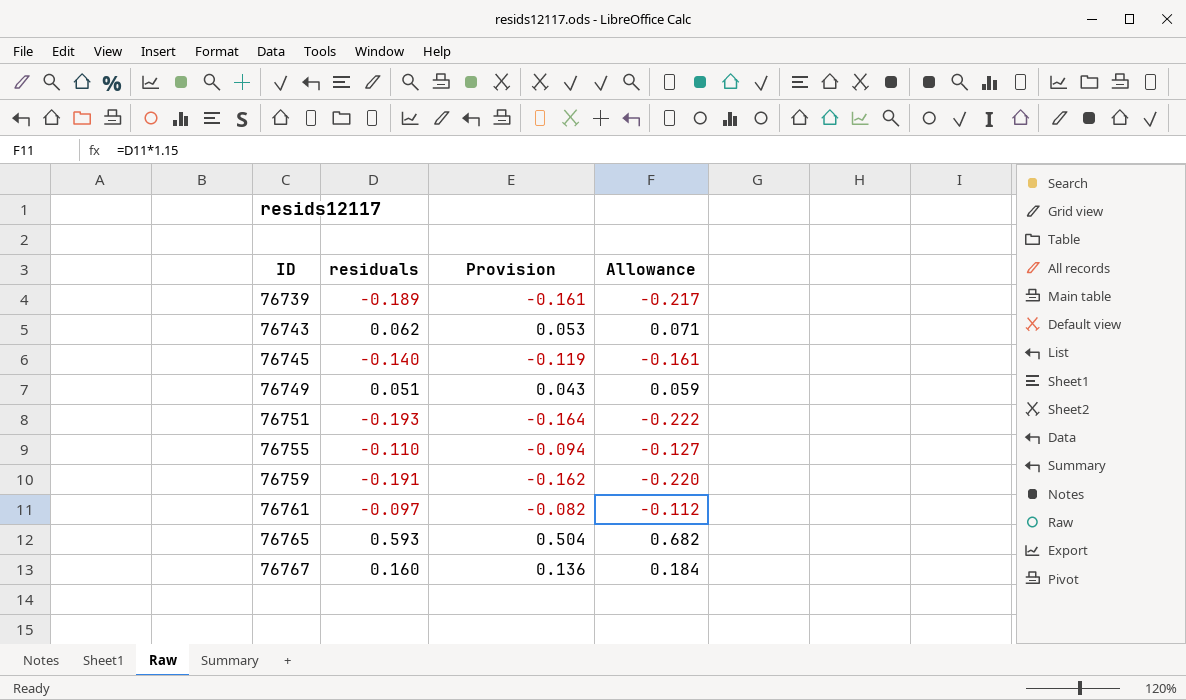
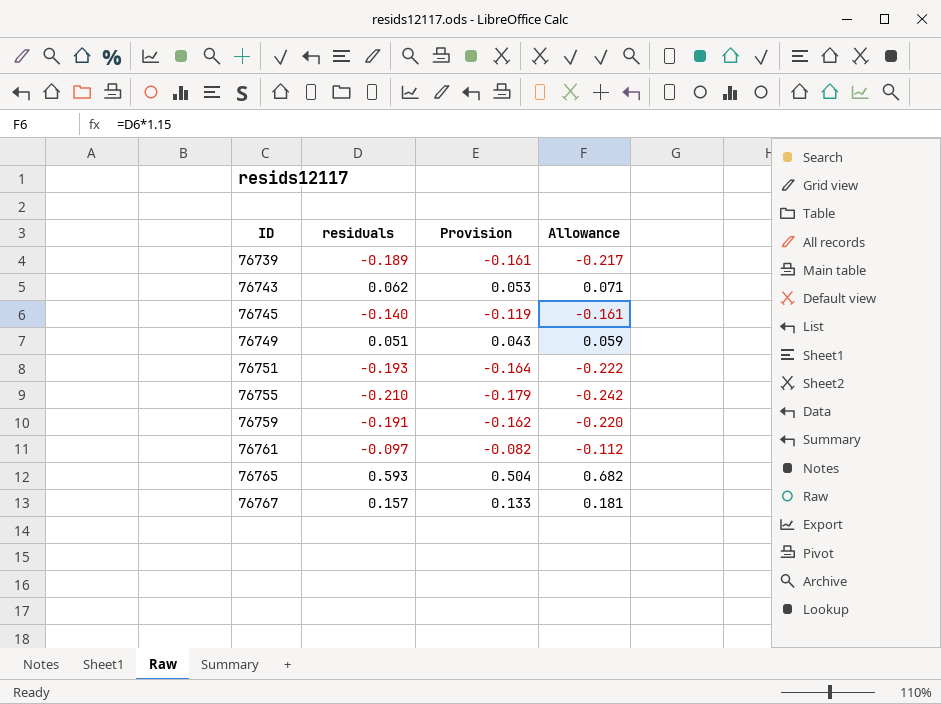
76755 | residuals: -0.110 -> -0.210
76755 | Provision: -0.094 -> -0.179
76755 | Allowance: -0.127 -> -0.242
76767 | residuals: 0.160 -> 0.157
76767 | Provision: 0.136 -> 0.133
76767 | Allowance: 0.184 -> 0.181

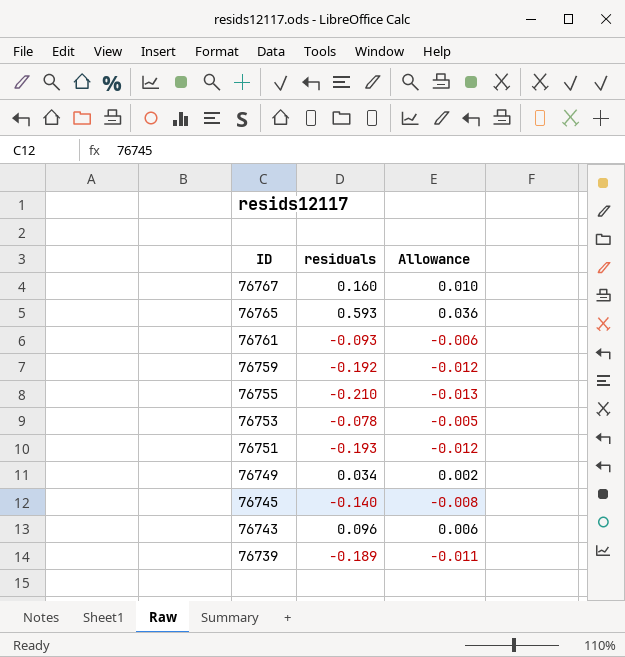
row order: ID ascending -> ID descending
column Provision | formula: [residuals] * 0.85 -> none
column Allowance | formula: [residuals] * 1.15 -> [residuals] * 0.06
76767 | residuals: 0.157 -> 0.160
76761 | residuals: -0.097 -> -0.093
76759 | residuals: -0.191 -> -0.192
row 76753: none -> -0.078 | -0.005
76749 | residuals: 0.051 -> 0.034
76743 | residuals: 0.062 -> 0.096

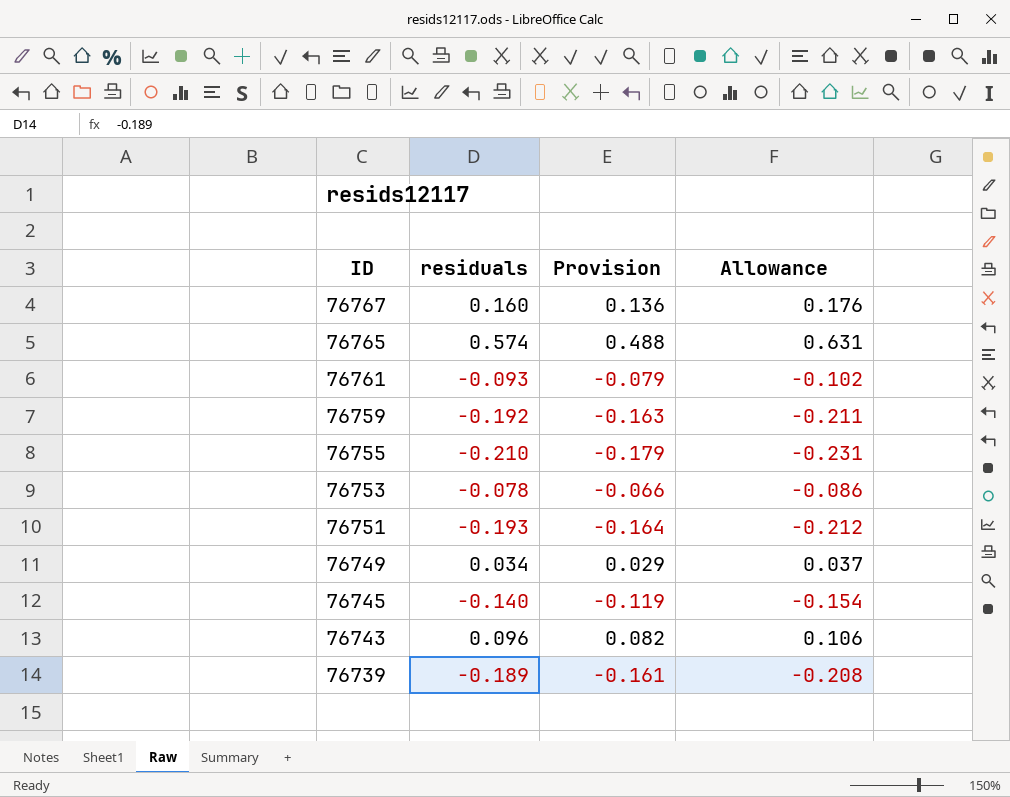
column Provision | formula: none -> [residuals] * 0.85
column Allowance | formula: [residuals] * 0.06 -> [residuals] * 1.1
76765 | residuals: 0.593 -> 0.574

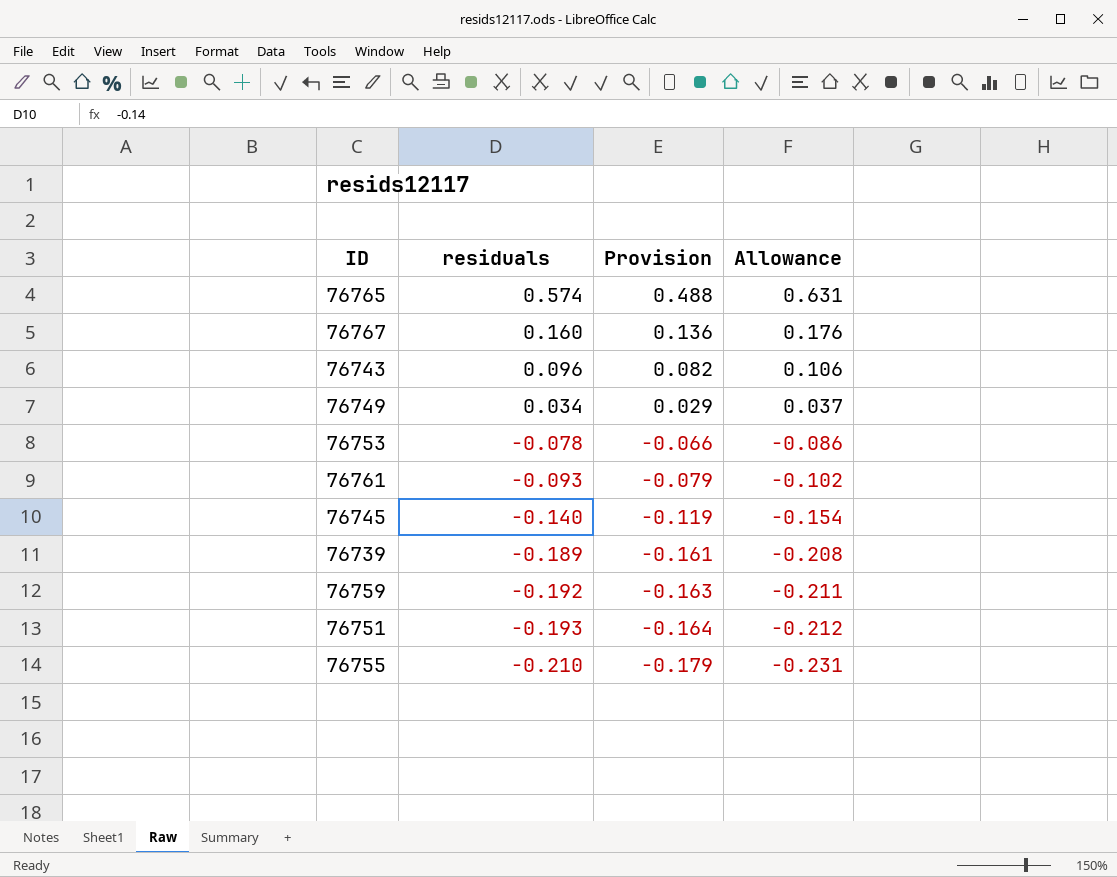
row order: ID descending -> residuals descending

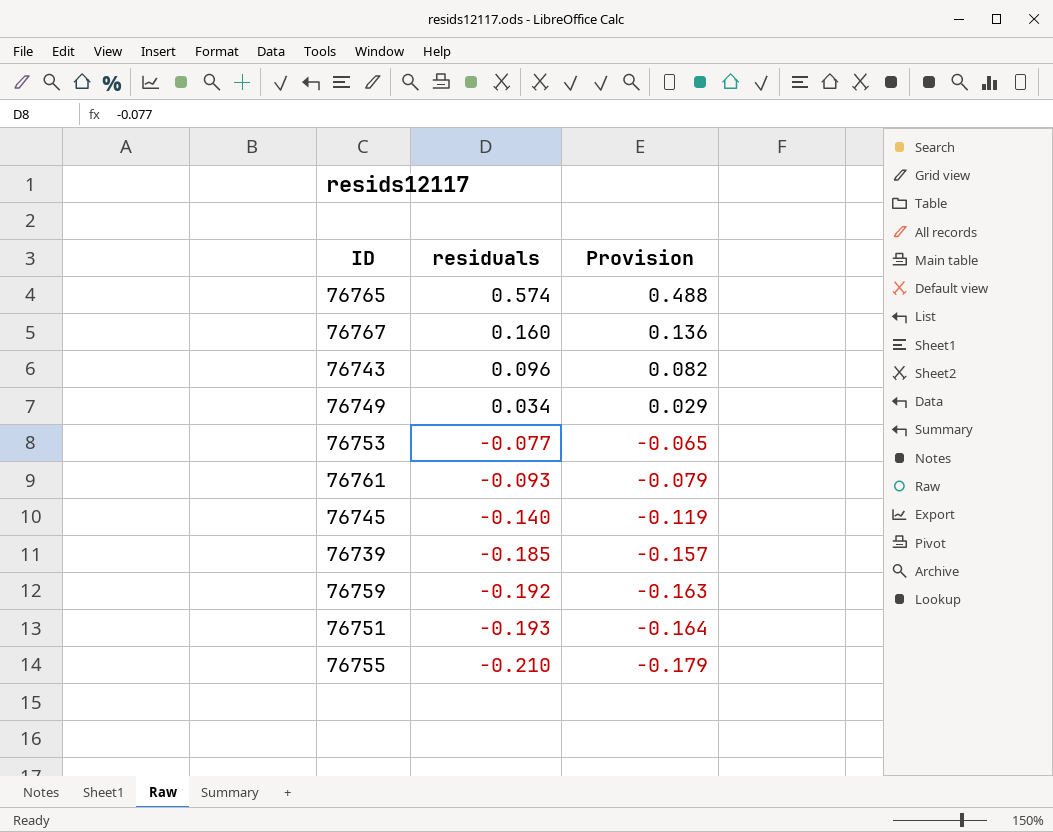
column Allowance | formula: [residuals] * 1.1 -> none
76753 | residuals: -0.078 -> -0.077
76753 | Provision: -0.066 -> -0.065
76739 | residuals: -0.189 -> -0.185
76739 | Provision: -0.161 -> -0.157

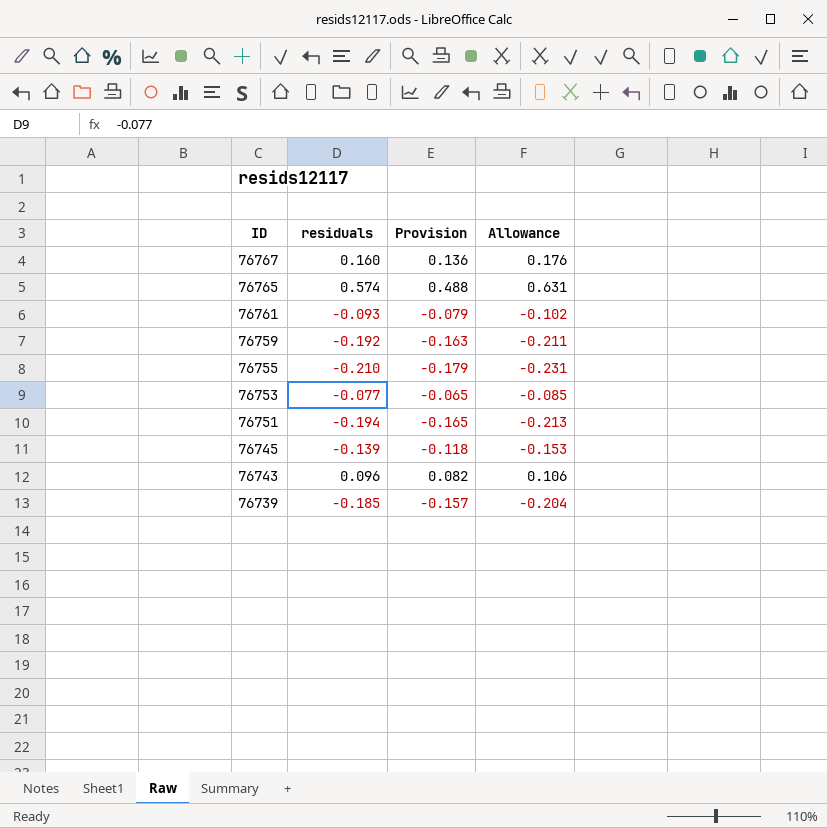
row order: residuals descending -> ID descending
column Allowance | formula: none -> [residuals] * 1.1
row 76749: 0.034 | 0.029 -> none
76751 | residuals: -0.193 -> -0.194
76751 | Provision: -0.164 -> -0.165
76745 | residuals: -0.140 -> -0.139
76745 | Provision: -0.119 -> -0.118

